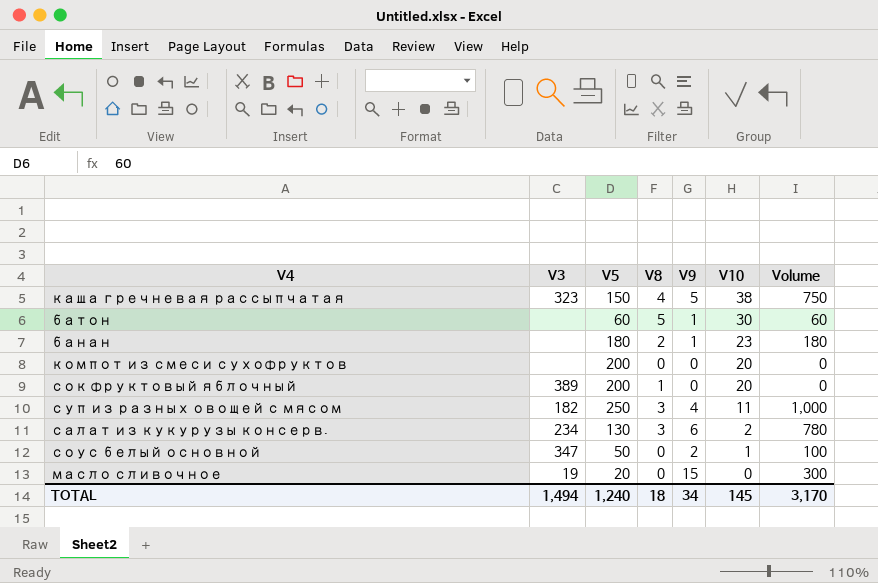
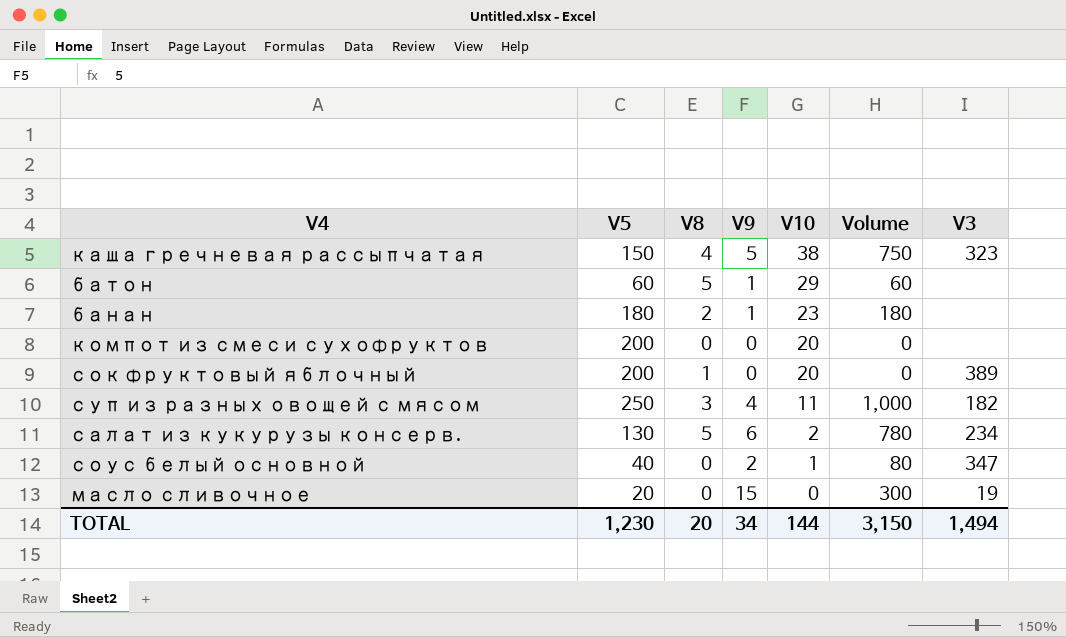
column V3 | position: 2 -> 7
батон | V10: 30 -> 29
салат из кукурузы консерв. | V8: 3 -> 5
соус белый основной | V5: 50 -> 40
соус белый основной | Volume: 100 -> 80
TOTAL | V5: 1,240 -> 1,230
TOTAL | V8: 18 -> 20
TOTAL | V10: 145 -> 144
TOTAL | Volume: 3,170 -> 3,150

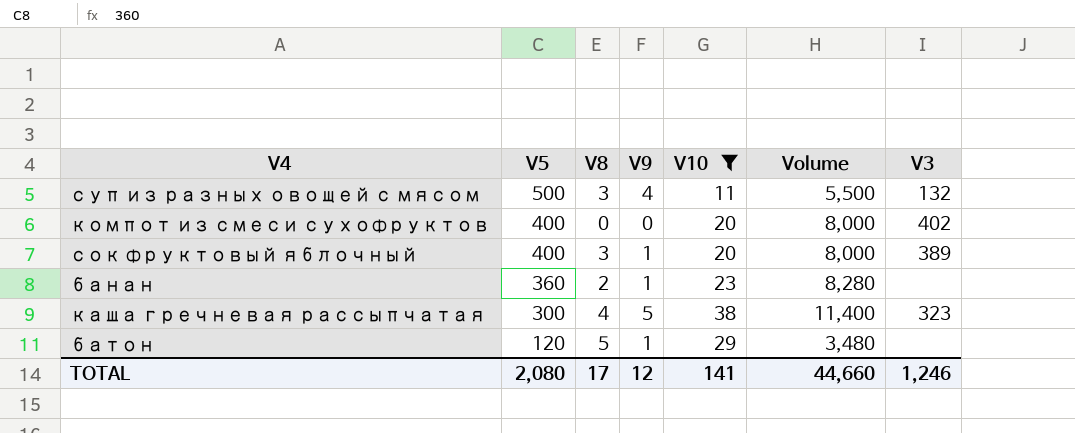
filter: none -> V10 >= 11
row order: V10 descending -> V5 descending
column Volume | formula: [V5] * [V9] -> [V5] * [V10]
суп из разных овощей с мясом | V5: 250 -> 500
суп из разных овощей с мясом | V3: 182 -> 132
компот из смеси сухофруктов | V5: 200 -> 400
компот из смеси сухофруктов | V3: none -> 402
сок фруктовый яблочный | V5: 200 -> 400
сок фруктовый яблочный | V8: 1 -> 3
сок фруктовый яблочный | V9: 0 -> 1
банан | V5: 180 -> 360
каша гречневая рассыпчатая | V5: 150 -> 300
батон | V5: 60 -> 120
TOTAL | V5: 1,230 -> 2,080
TOTAL | V8: 20 -> 17
TOTAL | V9: 34 -> 12
TOTAL | V10: 144 -> 141
TOTAL | Volume: 3,150 -> 44,660
TOTAL | V3: 1,494 -> 1,246

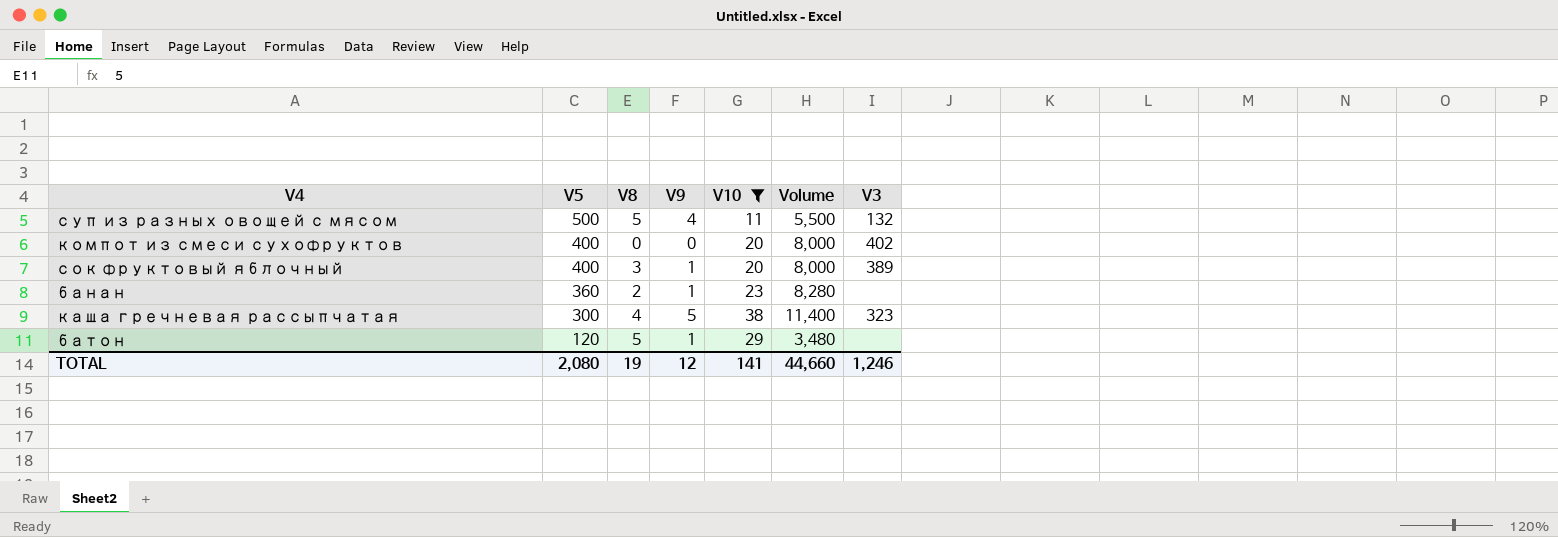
суп из разных овощей с мясом | V8: 3 -> 5
TOTAL | V8: 17 -> 19

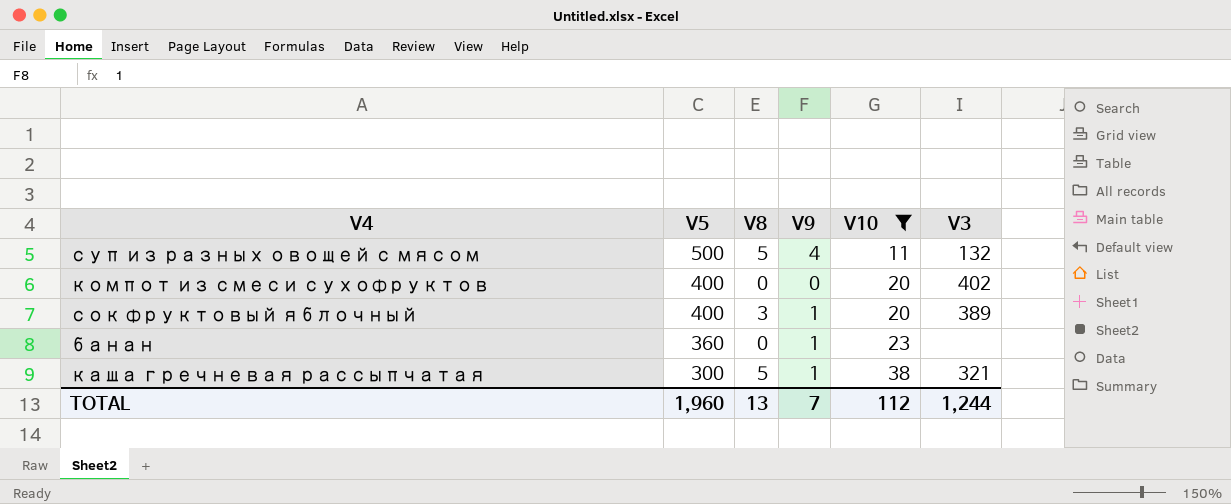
column Volume | formula: [V5] * [V10] -> none
row батон: 120 | 5 | 1 | 29 | 3,480 | none -> none
банан | V8: 2 -> 0
каша гречневая рассыпчатая | V8: 4 -> 5
каша гречневая рассыпчатая | V9: 5 -> 1
каша гречневая рассыпчатая | V3: 323 -> 321
TOTAL | V5: 2,080 -> 1,960
TOTAL | V8: 19 -> 13
TOTAL | V9: 12 -> 7
TOTAL | V10: 141 -> 112
TOTAL | V3: 1,246 -> 1,244

